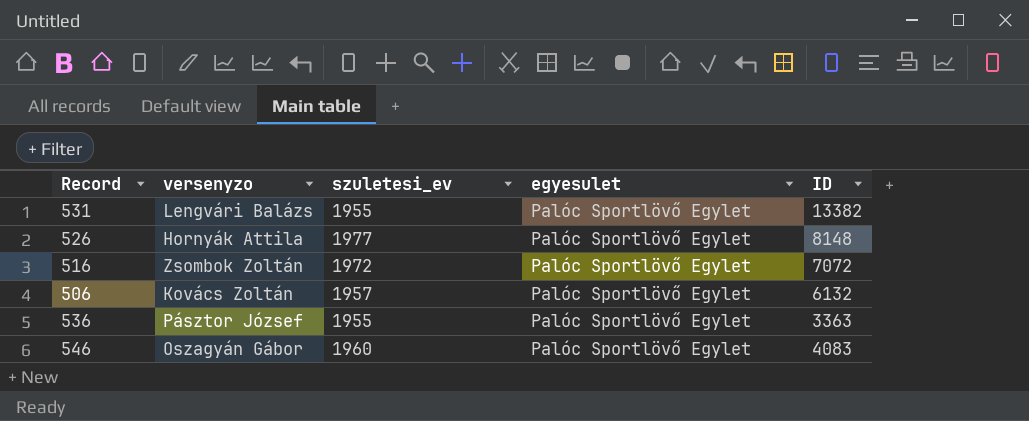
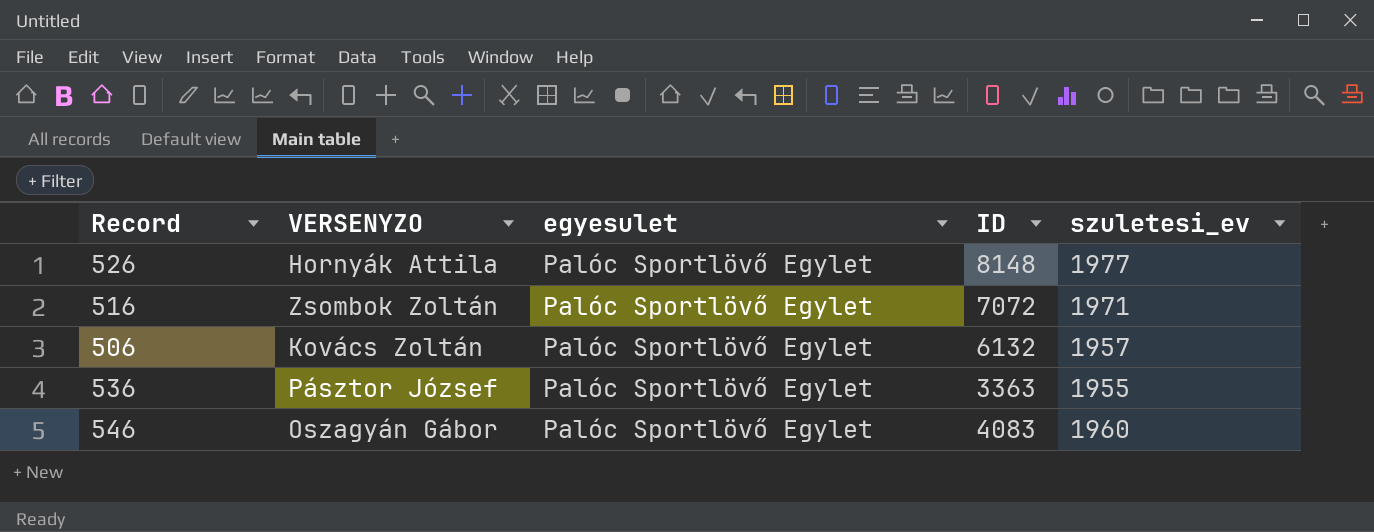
column name: versenyzo -> VERSENYZO
column szuletesi_ev | position: 3 -> 5
row 531: Lengvári Balázs | 1955 | Palóc Sportlövő Egylet | 13382 -> none
516 | szuletesi_ev: 1972 -> 1971

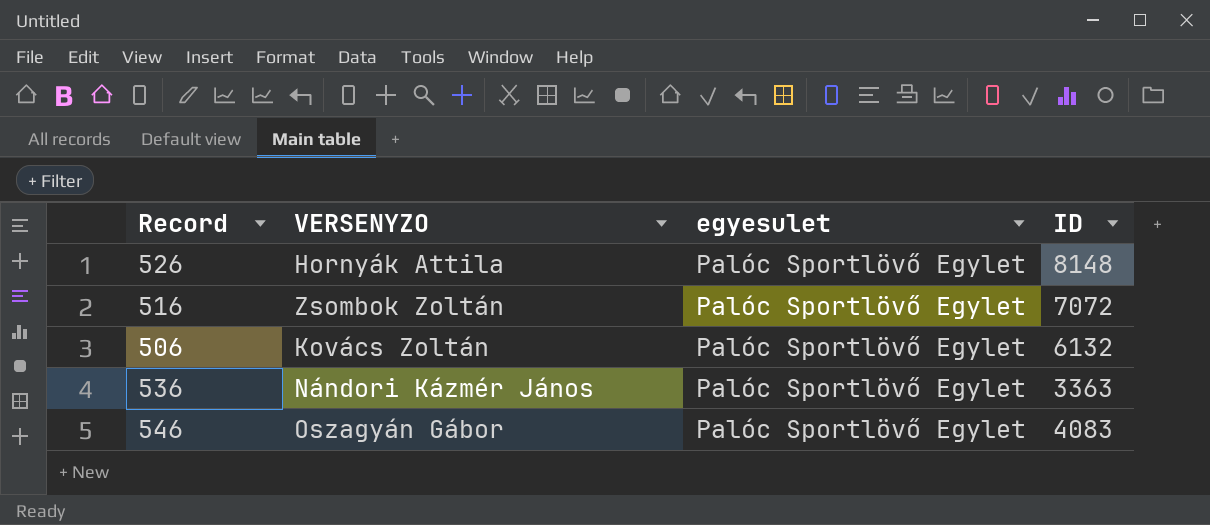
column szuletesi_ev | position: 5 -> none
536 | VERSENYZO: Pásztor József -> Nándori Kázmér János

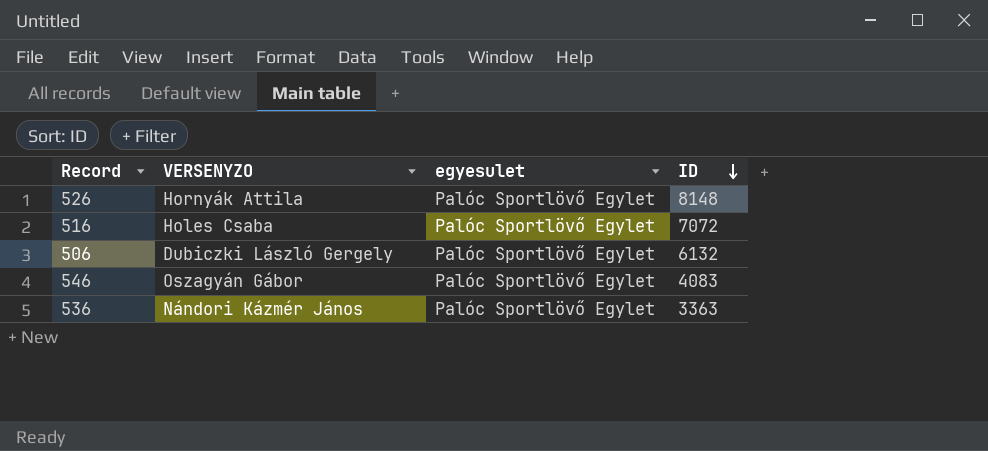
row order: none -> ID descending
516 | VERSENYZO: Zsombok Zoltán -> Holes Csaba
506 | VERSENYZO: Kovács Zoltán -> Dubiczki László Gergely

